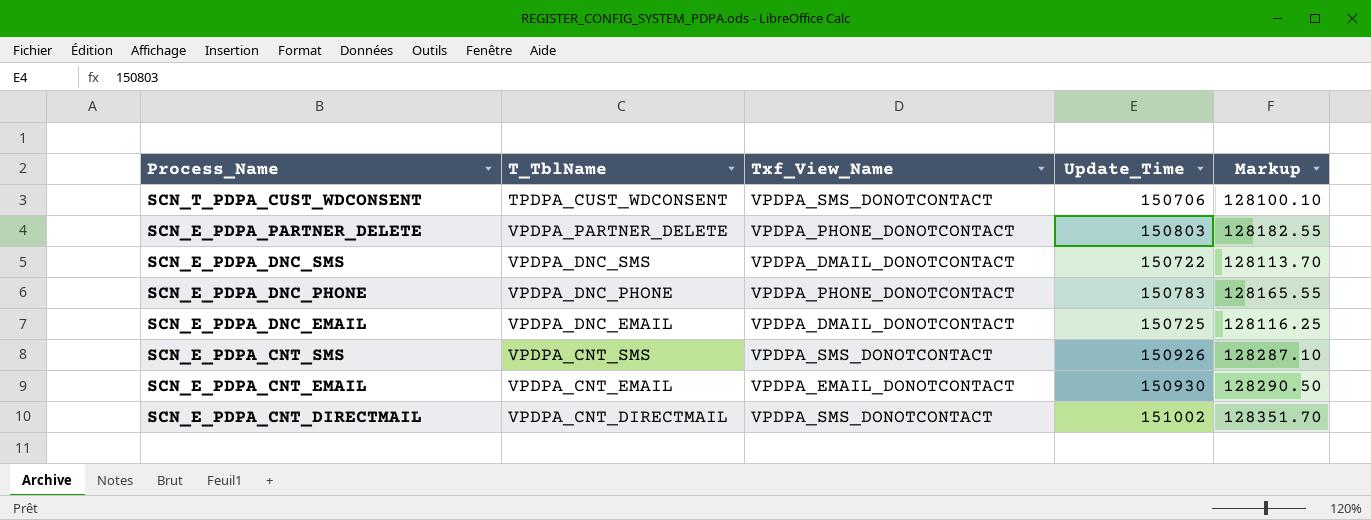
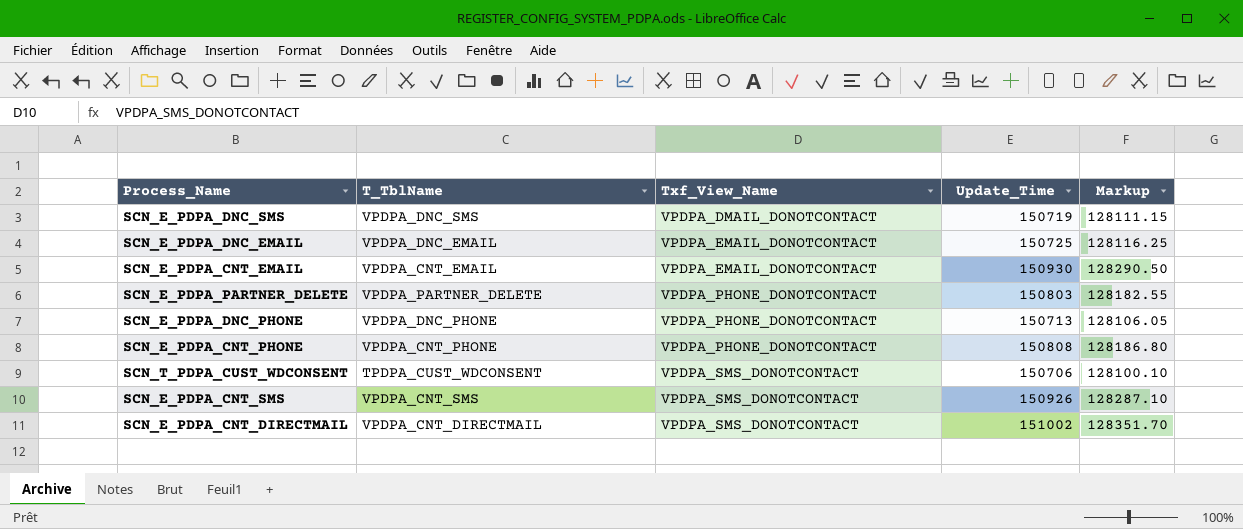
row order: Process_Name descending -> Txf_View_Name ascending
SCN_E_PDPA_DNC_SMS | Update_Time: 150722 -> 150719
SCN_E_PDPA_DNC_SMS | Markup: 128113.70 -> 128111.15
SCN_E_PDPA_DNC_EMAIL | Txf_View_Name: VPDPA_DMAIL_DONOTCONTACT -> VPDPA_EMAIL_DONOTCONTACT
SCN_E_PDPA_DNC_PHONE | Update_Time: 150783 -> 150713
SCN_E_PDPA_DNC_PHONE | Markup: 128165.55 -> 128106.05
row SCN_E_PDPA_CNT_PHONE: none -> VPDPA_CNT_PHONE | VPDPA_PHONE_DONOTCONTACT | 150808 | 128186.80

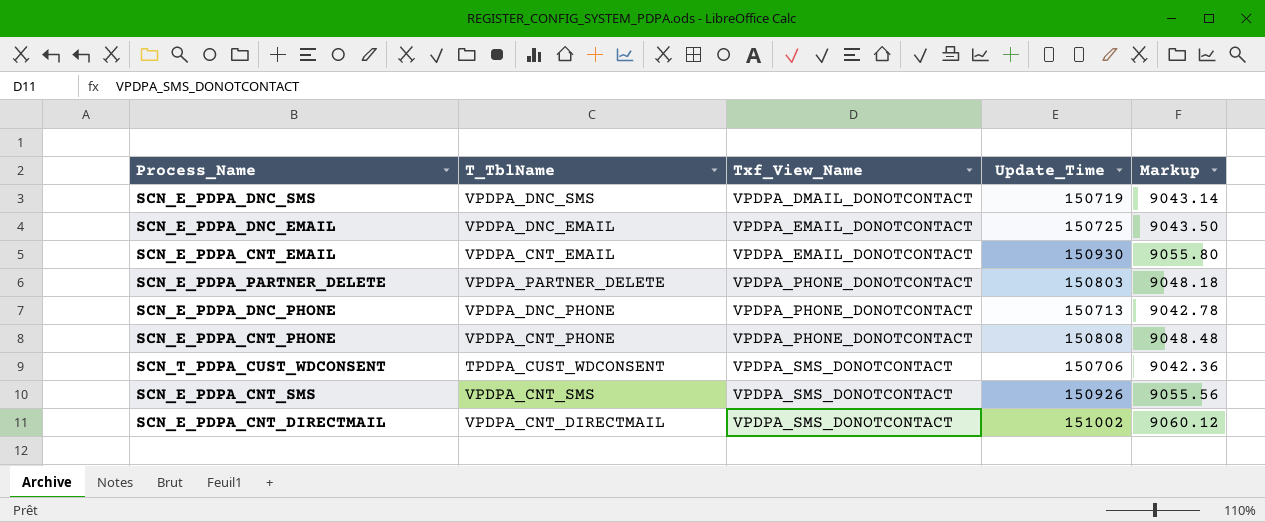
column Markup | formula: [Update_Time] * 0.85 -> [Update_Time] * 0.06

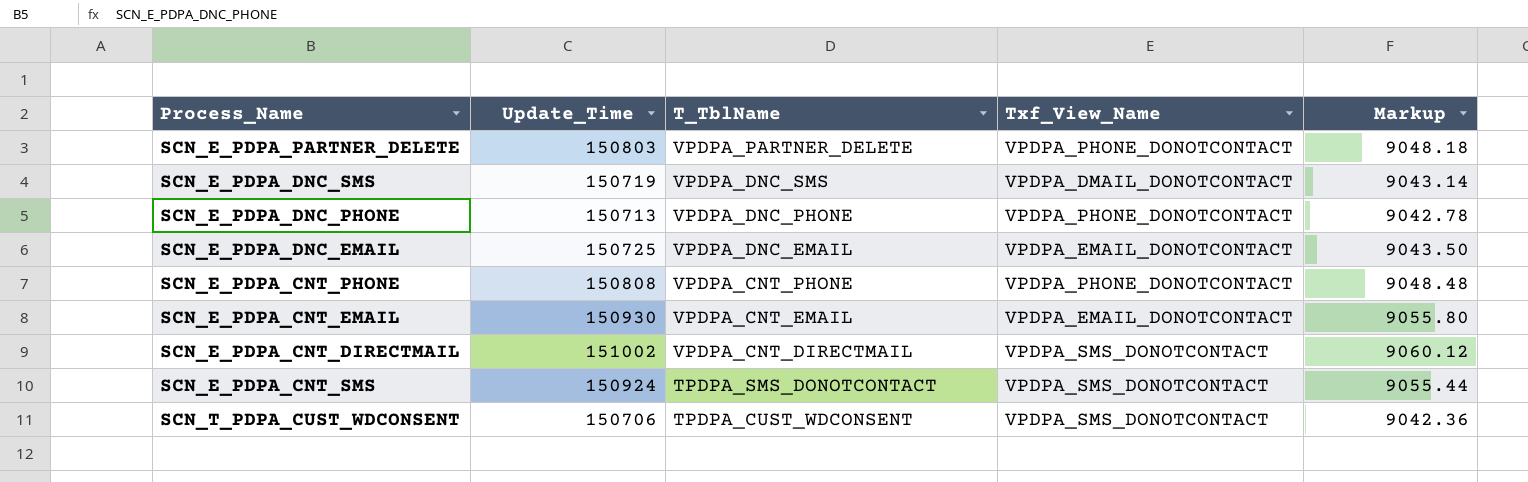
row order: Txf_View_Name ascending -> T_TblName descending
column Update_Time | position: 4 -> 2
SCN_E_PDPA_CNT_SMS | Update_Time: 150926 -> 150924
SCN_E_PDPA_CNT_SMS | T_TblName: VPDPA_CNT_SMS -> TPDPA_SMS_DONOTCONTACT
SCN_E_PDPA_CNT_SMS | Markup: 9055.56 -> 9055.44

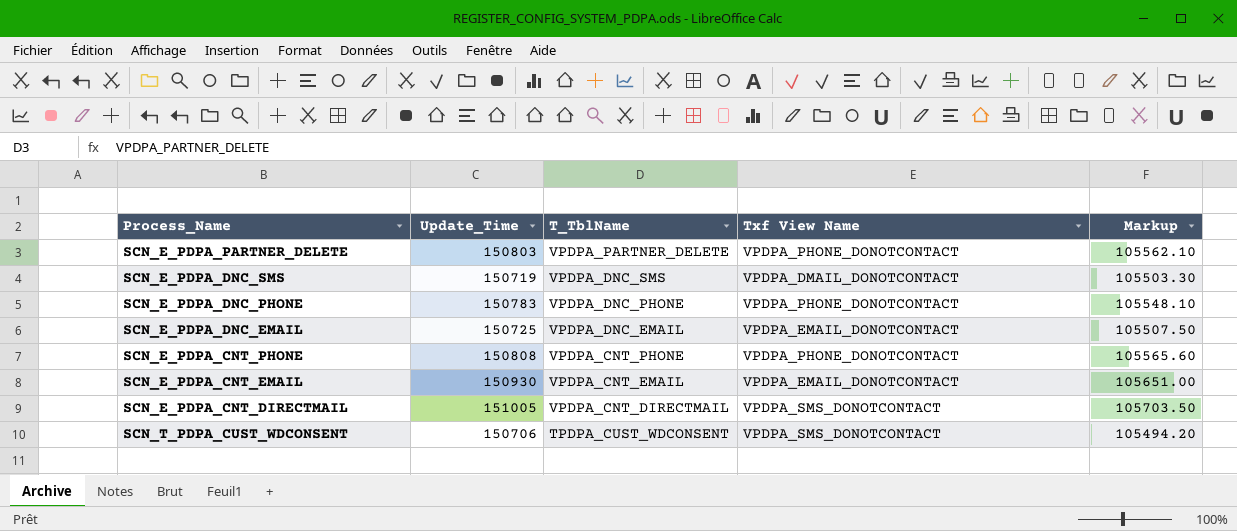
column name: Txf_View_Name -> Txf View Name
column Markup | formula: [Update_Time] * 0.06 -> [Update_Time] * 0.7
row SCN_E_PDPA_CNT_SMS: 150924 | TPDPA_SMS_DONOTCONTACT | VPDPA_SMS_DONOTCONTACT | 9055.44 -> none
SCN_E_PDPA_DNC_PHONE | Update_Time: 150713 -> 150783
SCN_E_PDPA_CNT_DIRECTMAIL | Update_Time: 151002 -> 151005

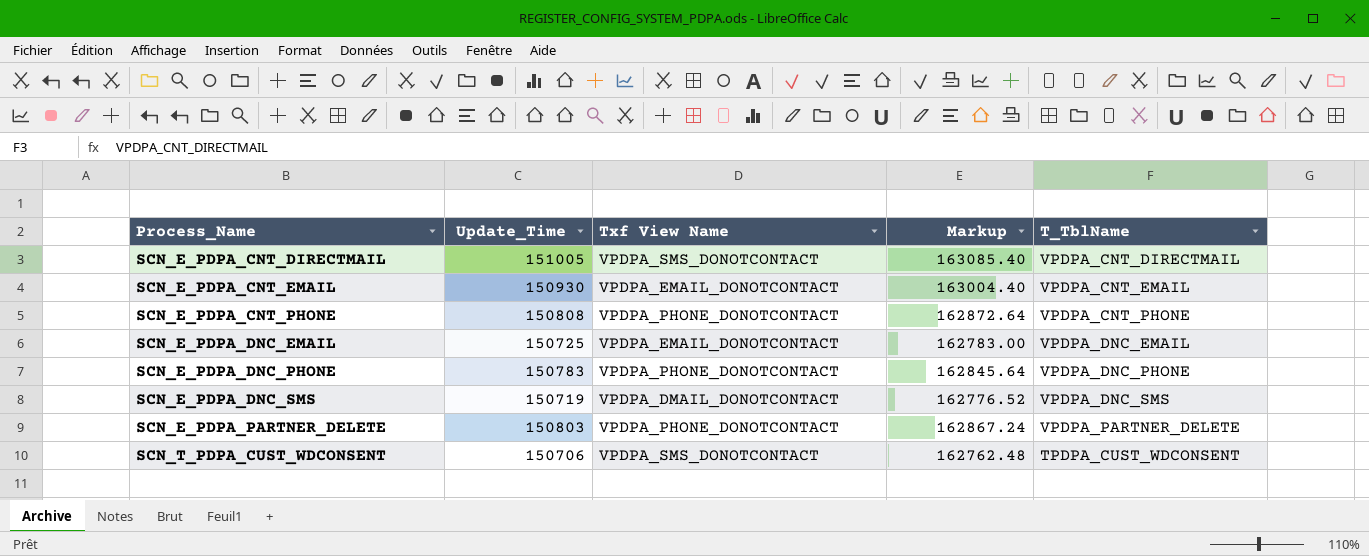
row order: T_TblName descending -> Process_Name ascending
column Markup | formula: [Update_Time] * 0.7 -> [Update_Time] * 1.08
column T_TblName | position: 3 -> 5

